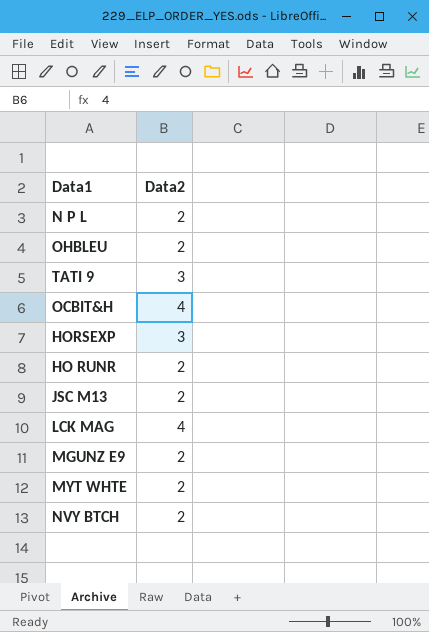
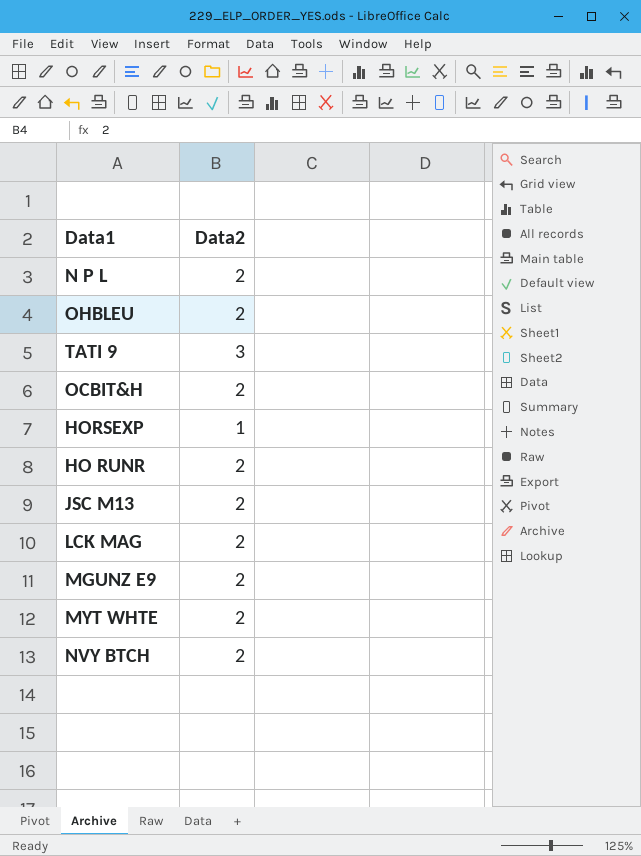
OCBIT&H | Data2: 4 -> 2
HORSEXP | Data2: 3 -> 1
LCK MAG | Data2: 4 -> 2

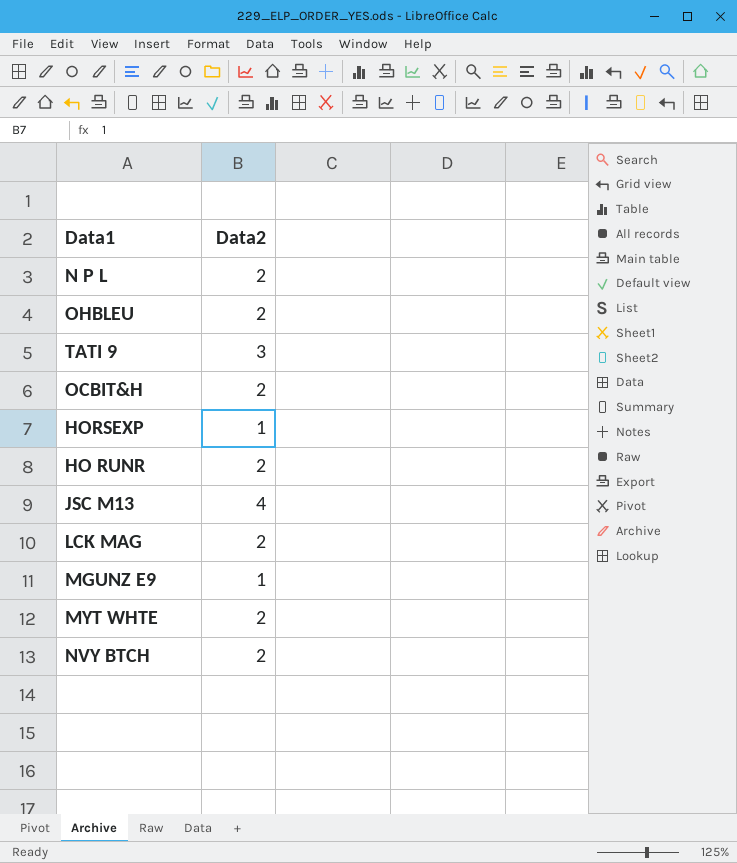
JSC M13 | Data2: 2 -> 4
MGUNZ E9 | Data2: 2 -> 1

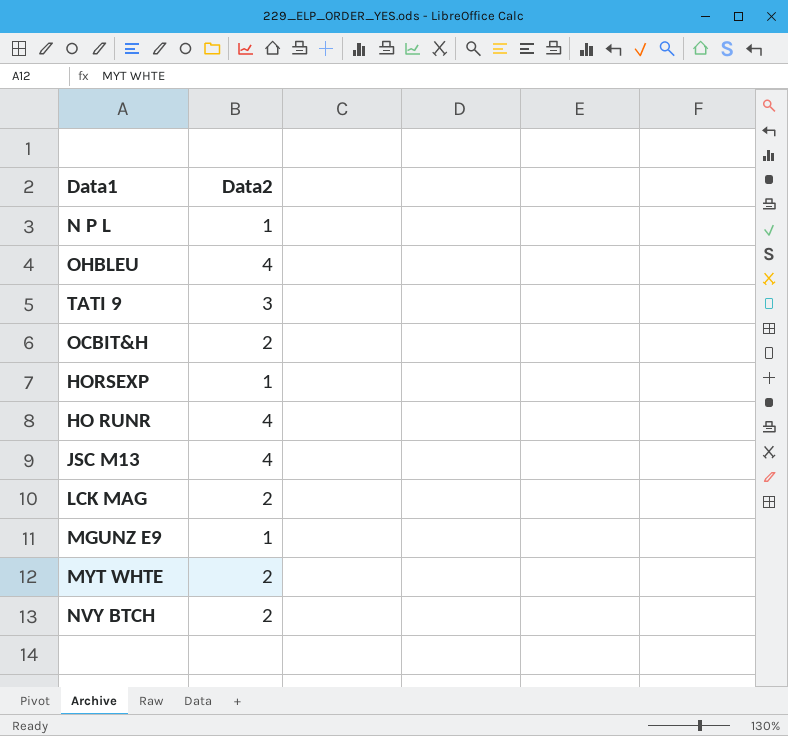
N P L | Data2: 2 -> 1
OHBLEU | Data2: 2 -> 4
HO RUNR | Data2: 2 -> 4

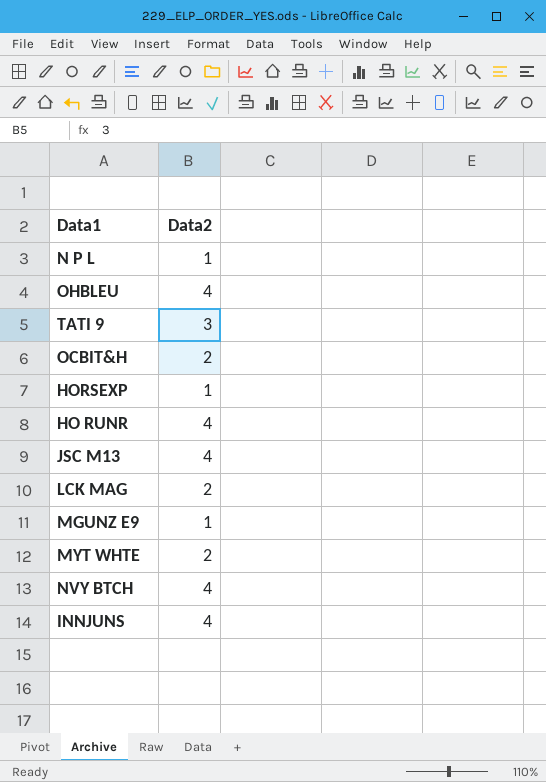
NVY BTCH | Data2: 2 -> 4
row INNJUNS: none -> 4

